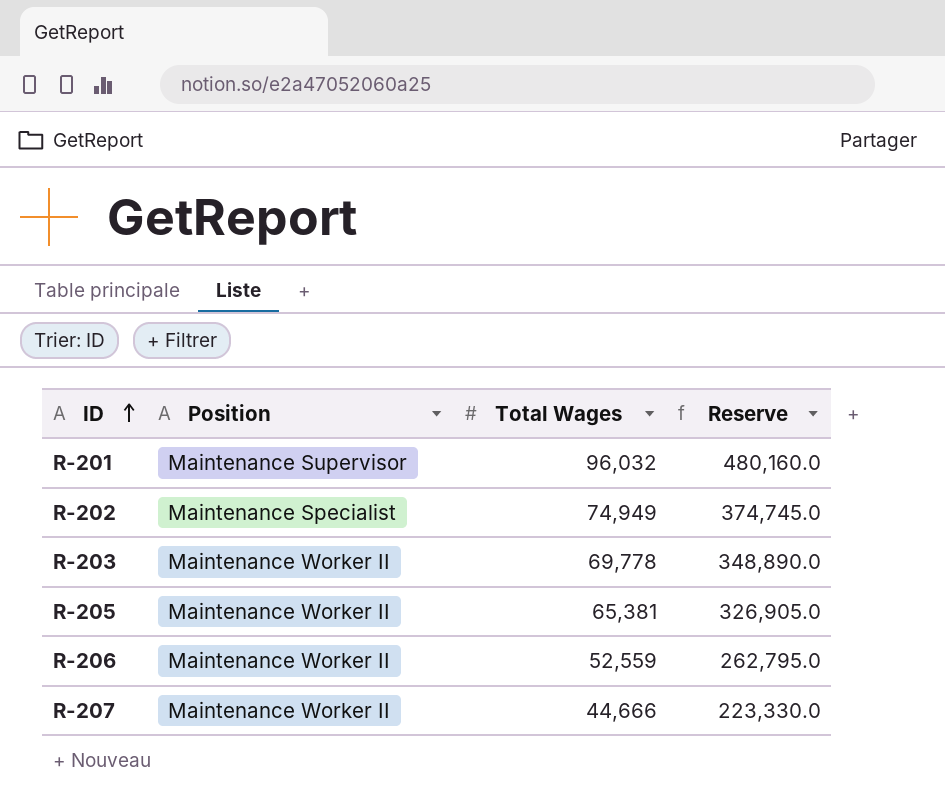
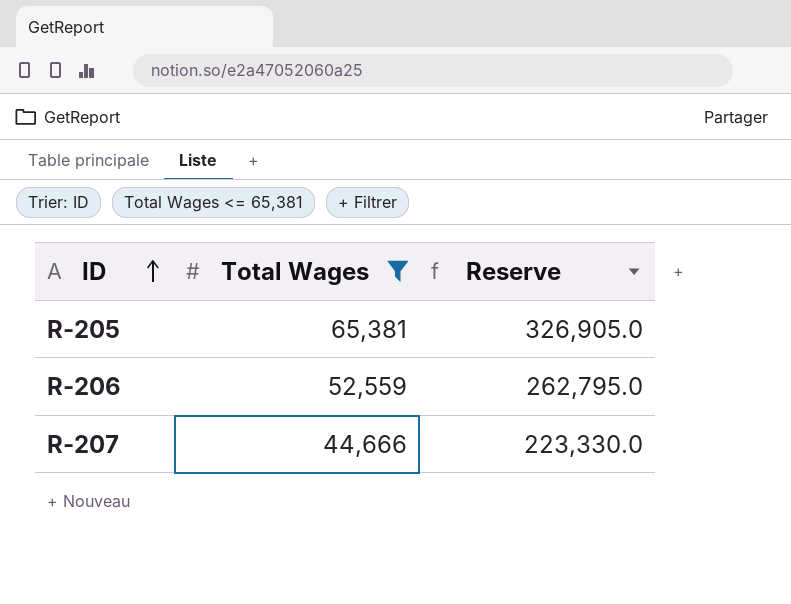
filter: none -> Total Wages <= 65,381
column Position | position: 2 -> none

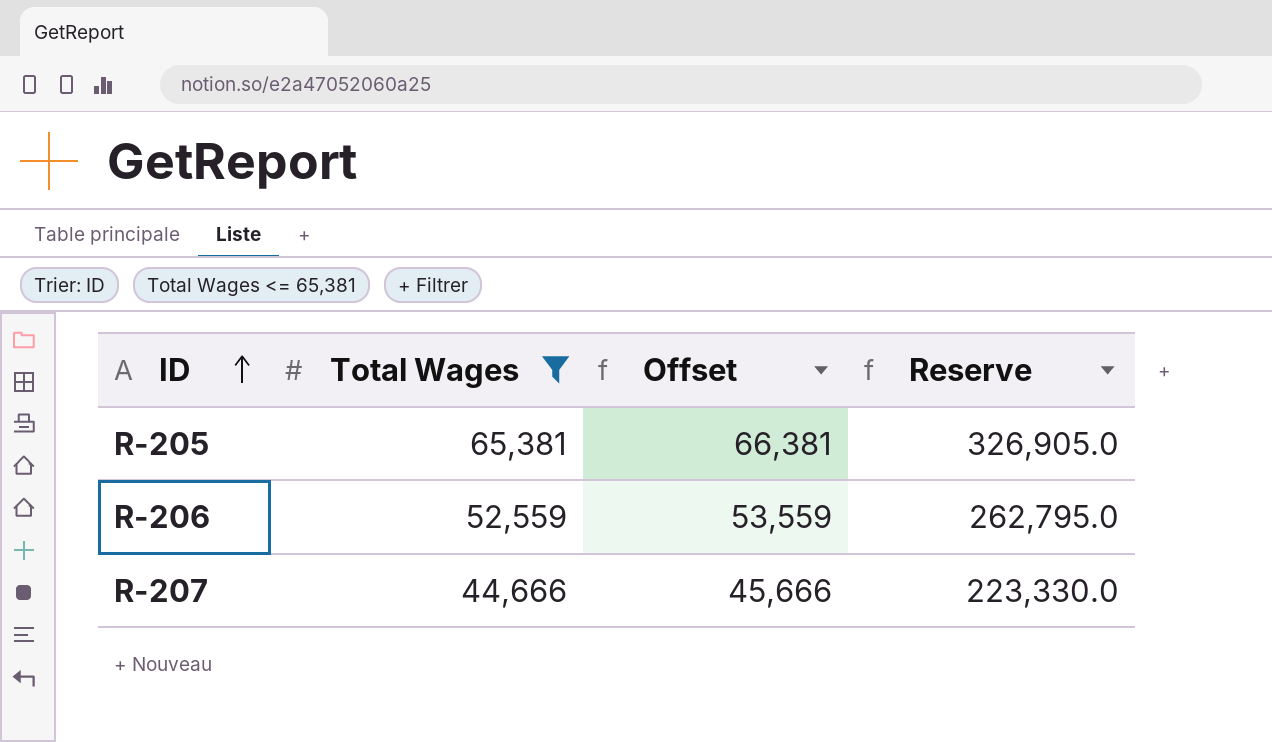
column Offset | formula: none -> [Total Wages] + 1000

